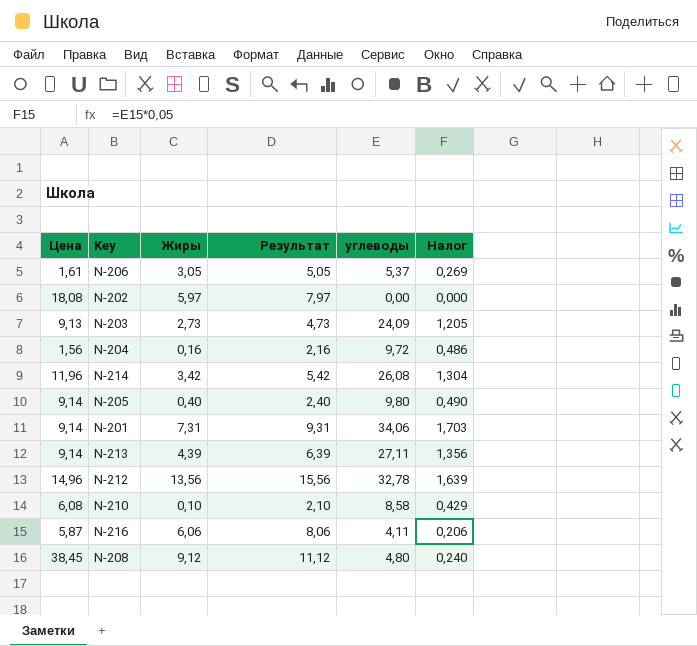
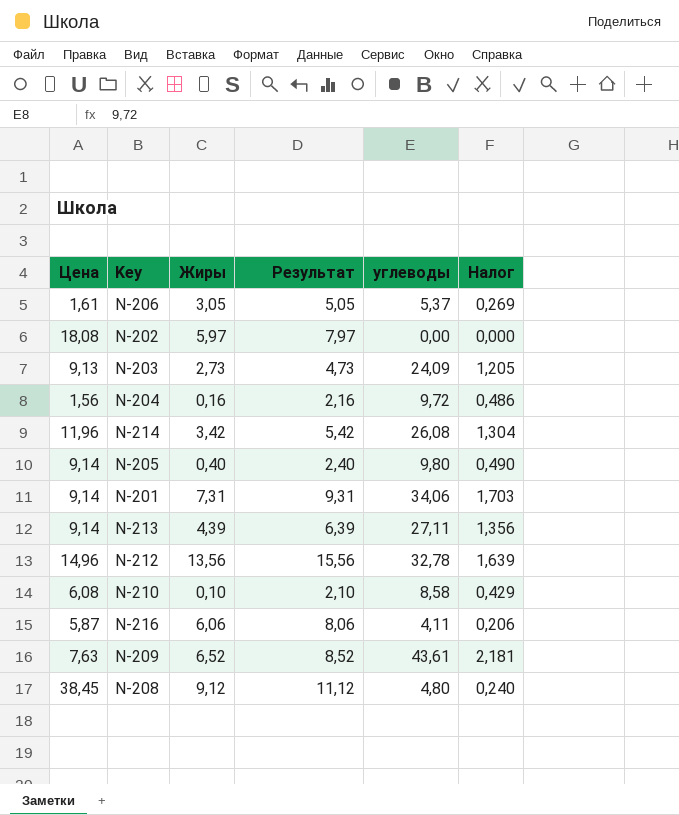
row N-209: none -> 7,63 | 6,52 | 8,52 | 43,61 | 2,181

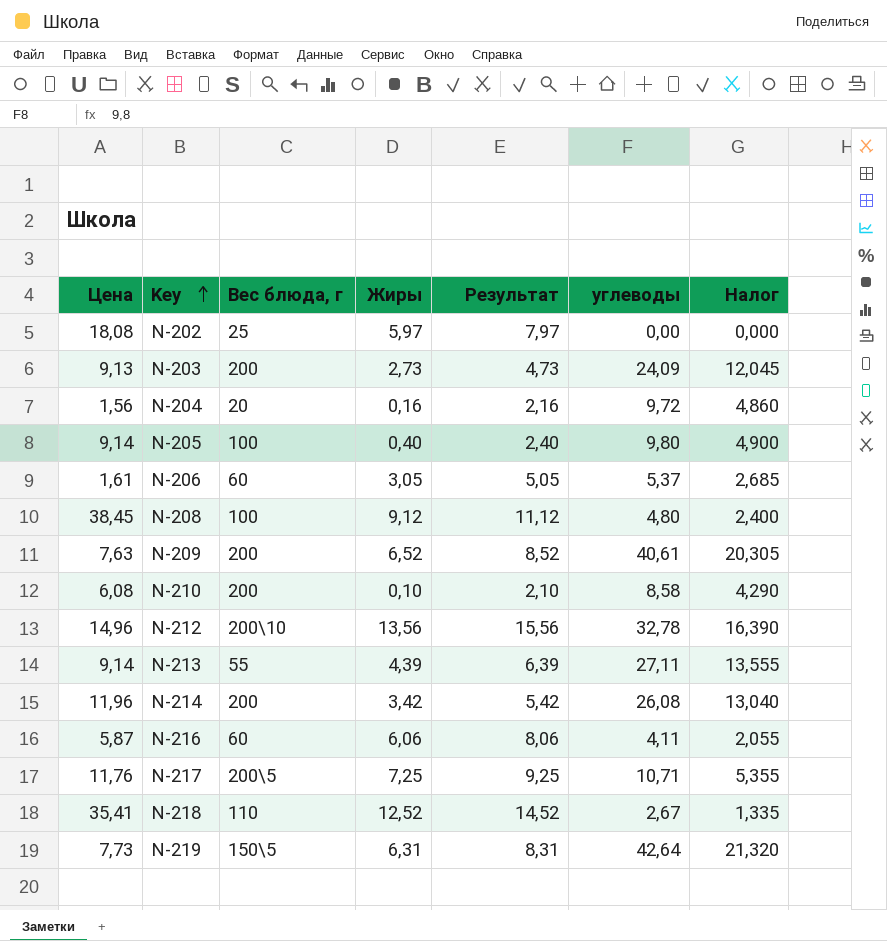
row order: none -> Key ascending
column Вес блюда, г | position: none -> 3
column Налог | formula: [углеводы] * 0,05 -> [углеводы] * 0,5
row N-201: 9,14 | 7,31 | 9,31 | 34,06 | 1,703 -> none
N-209 | углеводы: 43,61 -> 40,61
row N-217: none -> 11,76 | 200\5 | 7,25 | 9,25 | 10,71 | 5,355
row N-218: none -> 35,41 | 110 | 12,52 | 14,52 | 2,67 | 1,335
row N-219: none -> 7,73 | 150\5 | 6,31 | 8,31 | 42,64 | 21,320

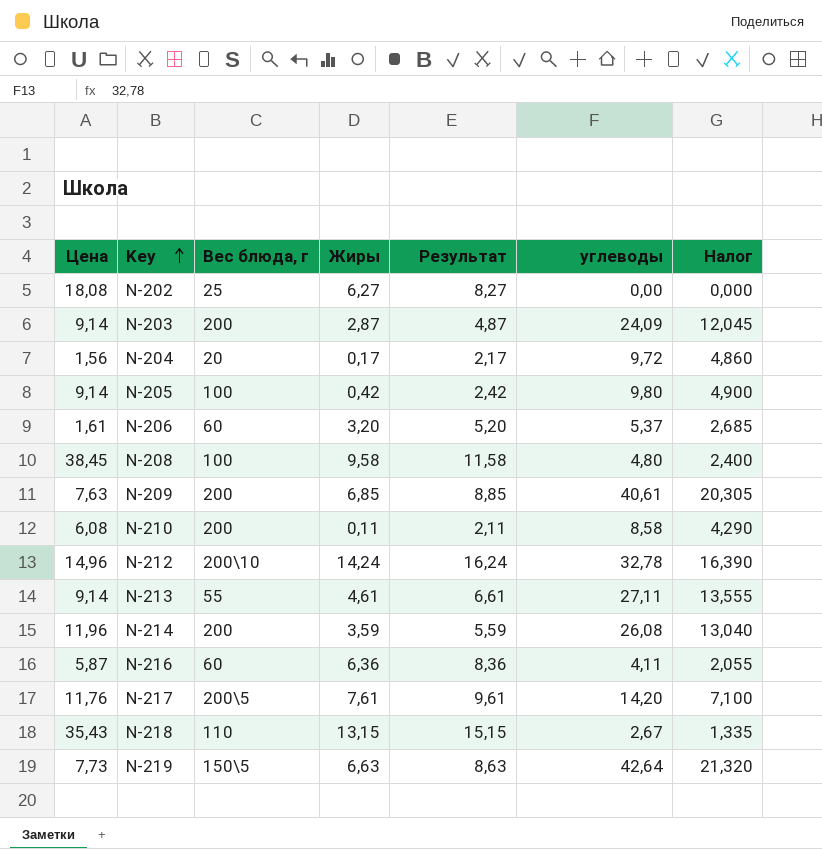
N-202 | Жиры: 5,97 -> 6,27
N-202 | Результат: 7,97 -> 8,27
N-203 | Цена: 9,13 -> 9,14
N-203 | Жиры: 2,73 -> 2,87
N-203 | Результат: 4,73 -> 4,87
N-204 | Жиры: 0,16 -> 0,17
N-204 | Результат: 2,16 -> 2,17
N-205 | Жиры: 0,40 -> 0,42
N-205 | Результат: 2,40 -> 2,42
N-206 | Жиры: 3,05 -> 3,20
N-206 | Результат: 5,05 -> 5,20
N-208 | Жиры: 9,12 -> 9,58
N-208 | Результат: 11,12 -> 11,58
N-209 | Жиры: 6,52 -> 6,85
N-209 | Результат: 8,52 -> 8,85
N-210 | Жиры: 0,10 -> 0,11
N-210 | Результат: 2,10 -> 2,11
N-212 | Жиры: 13,56 -> 14,24
N-212 | Результат: 15,56 -> 16,24
N-213 | Жиры: 4,39 -> 4,61
N-213 | Результат: 6,39 -> 6,61
N-214 | Жиры: 3,42 -> 3,59
N-214 | Результат: 5,42 -> 5,59
N-216 | Жиры: 6,06 -> 6,36
N-216 | Результат: 8,06 -> 8,36
N-217 | Жиры: 7,25 -> 7,61
N-217 | Результат: 9,25 -> 9,61
N-217 | углеводы: 10,71 -> 14,20
N-217 | Налог: 5,355 -> 7,100
N-218 | Цена: 35,41 -> 35,43
N-218 | Жиры: 12,52 -> 13,15
N-218 | Результат: 14,52 -> 15,15
N-219 | Жиры: 6,31 -> 6,63
N-219 | Результат: 8,31 -> 8,63

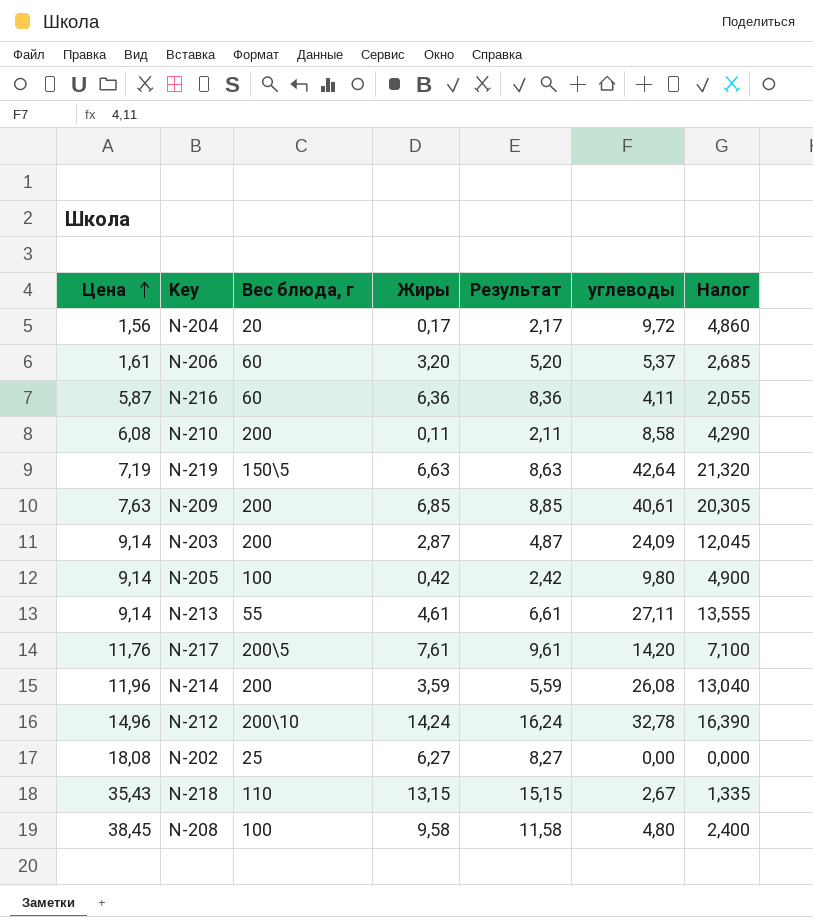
row order: Key ascending -> Цена ascending
N-219 | Цена: 7,73 -> 7,19

